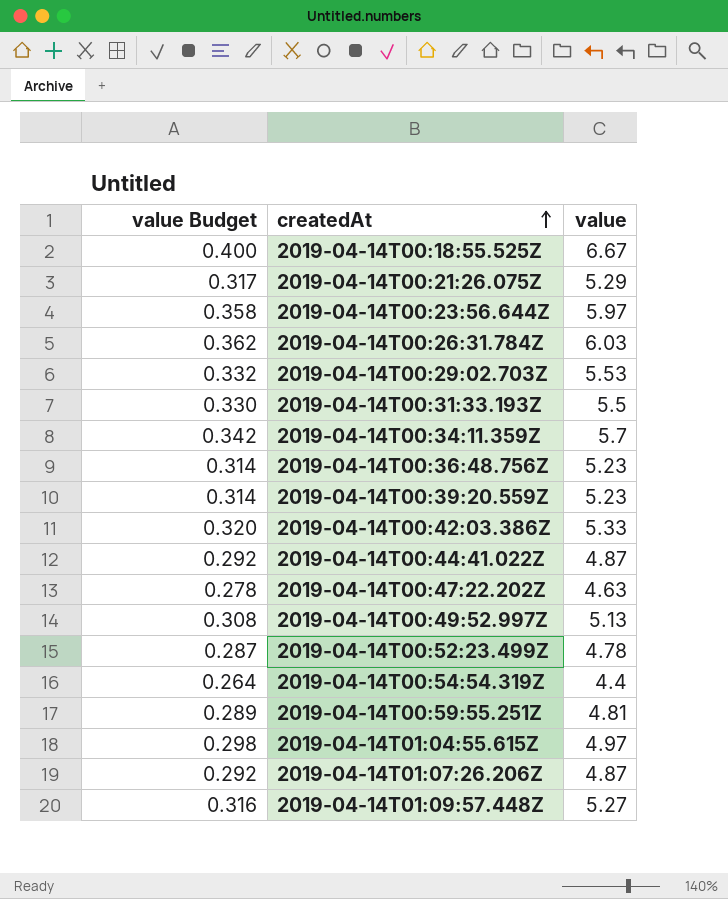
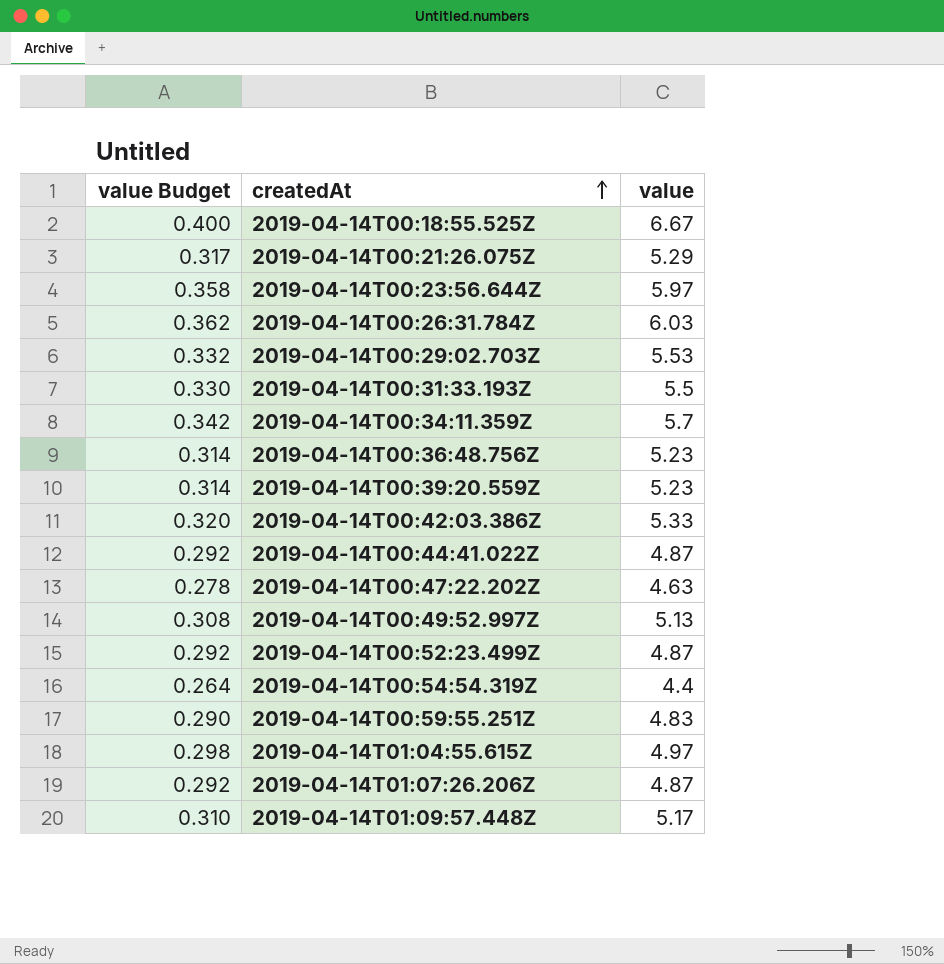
2019-04-14T00:52:23.499Z | value Budget: 0.287 -> 0.292
2019-04-14T00:52:23.499Z | value: 4.78 -> 4.87
2019-04-14T00:59:55.251Z | value Budget: 0.289 -> 0.290
2019-04-14T00:59:55.251Z | value: 4.81 -> 4.83
2019-04-14T01:09:57.448Z | value Budget: 0.316 -> 0.310
2019-04-14T01:09:57.448Z | value: 5.27 -> 5.17

